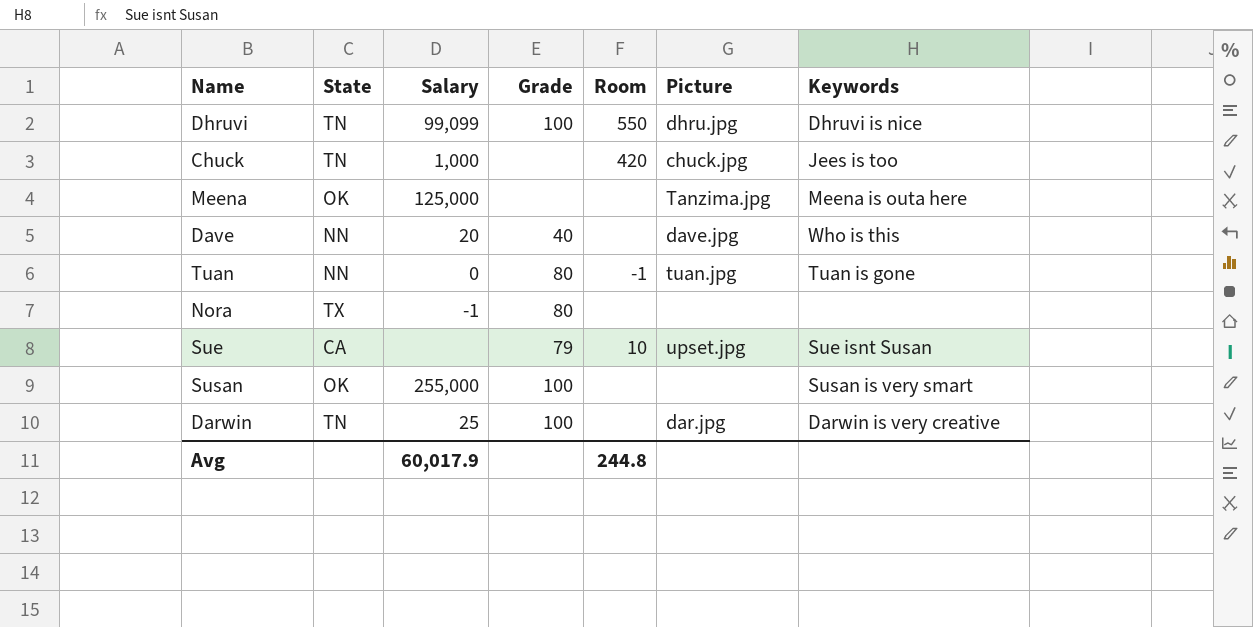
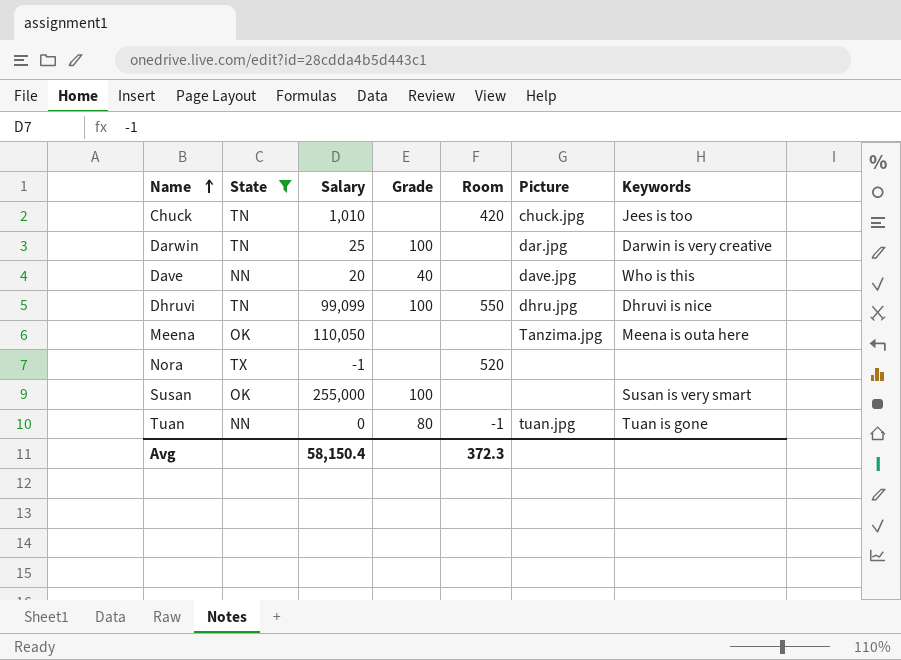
filter: none -> State != CA
row order: none -> Name ascending
Chuck | Salary: 1,000 -> 1,010
Meena | Salary: 125,000 -> 110,050
Nora | Grade: 80 -> none
Nora | Room: none -> 520
Avg | Salary: 60,017.9 -> 58,150.4
Avg | Room: 244.8 -> 372.3

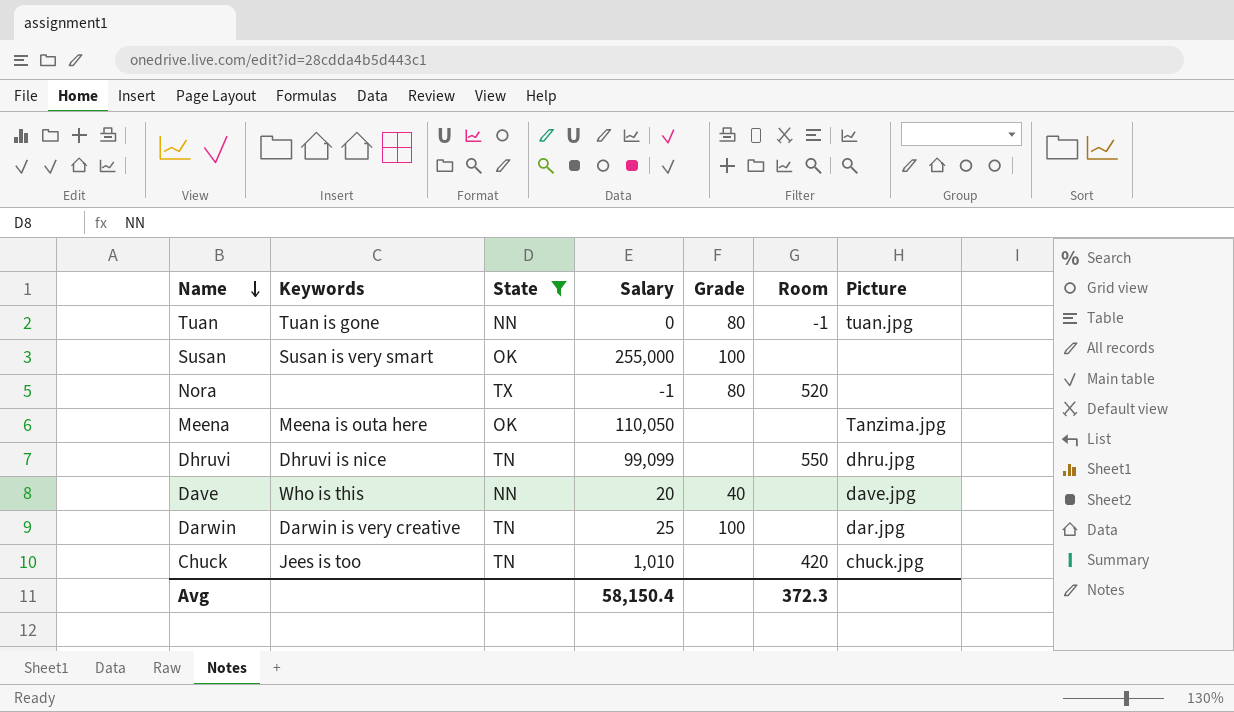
row order: Name ascending -> Name descending
column Keywords | position: 7 -> 2
Nora | Grade: none -> 80
Dhruvi | Grade: 100 -> none

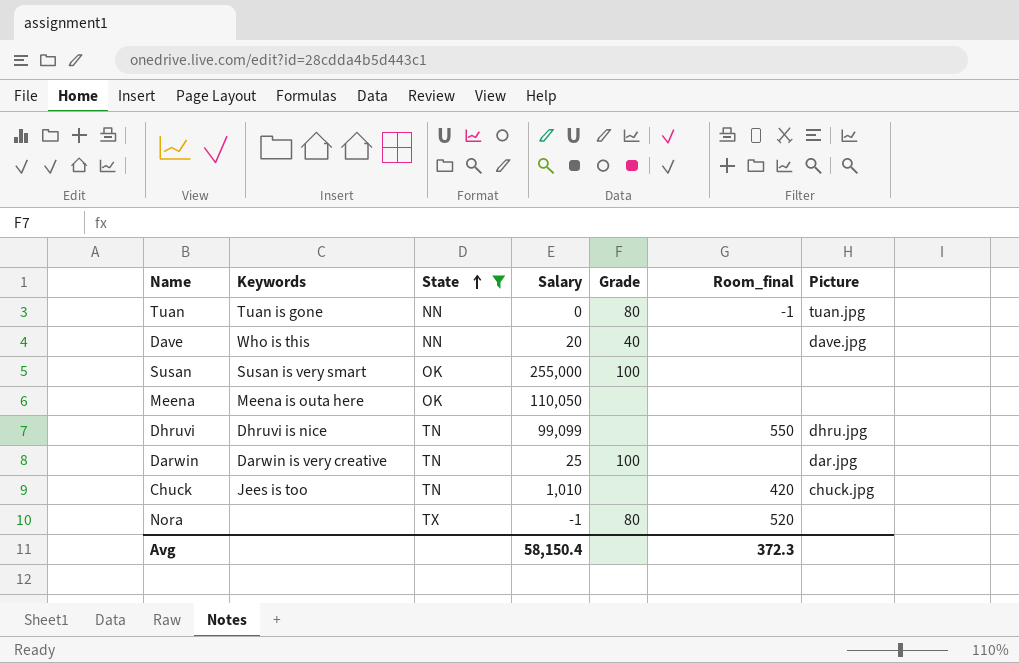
row order: Name descending -> State ascending
column name: Room -> Room_final
Meena | Picture: Tanzima.jpg -> none

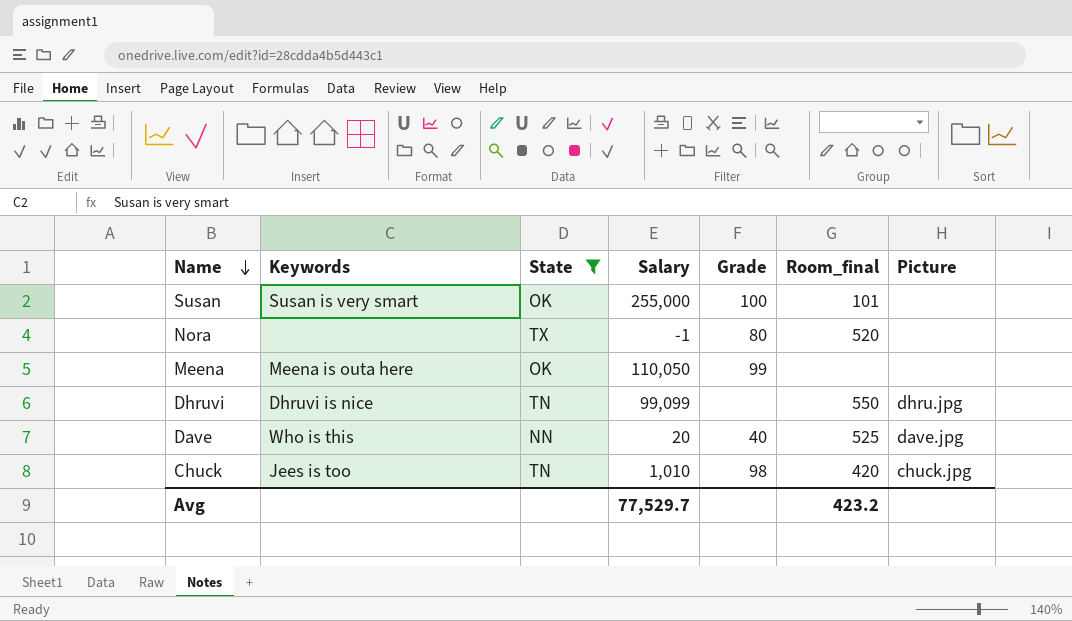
row order: State ascending -> Name descending
row Tuan: Tuan is gone | NN | 0 | 80 | -1 | tuan.jpg -> none
row Darwin: Darwin is very creative | TN | 25 | 100 | none | dar.jpg -> none
Susan | Room_final: none -> 101
Meena | Grade: none -> 99
Dave | Room_final: none -> 525
Chuck | Grade: none -> 98
Avg | Salary: 58,150.4 -> 77,529.7
Avg | Room_final: 372.3 -> 423.2

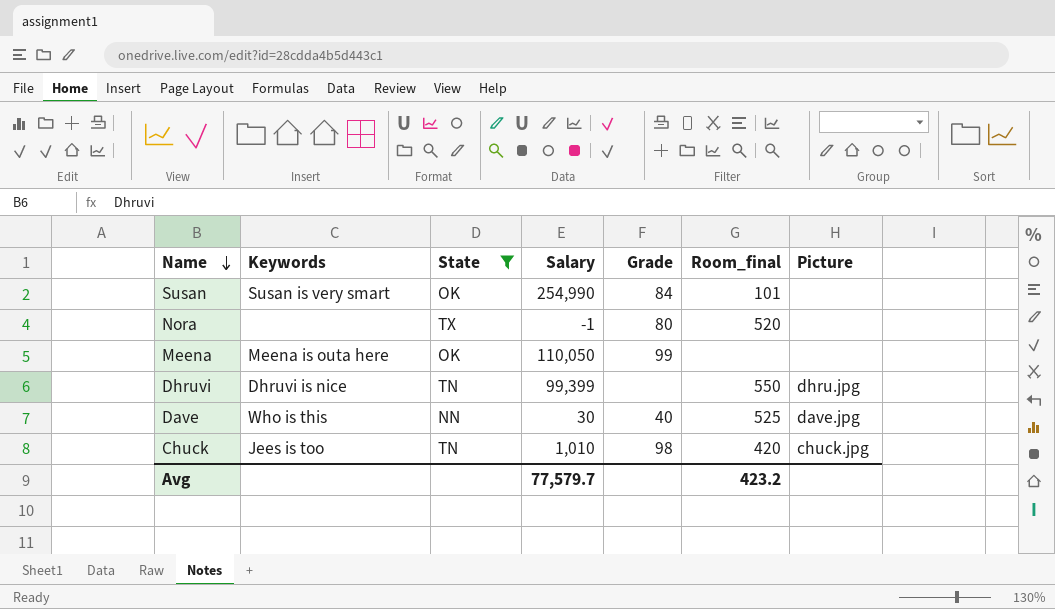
Susan | Salary: 255,000 -> 254,990
Susan | Grade: 100 -> 84
Dhruvi | Salary: 99,099 -> 99,399
Dave | Salary: 20 -> 30
Avg | Salary: 77,529.7 -> 77,579.7

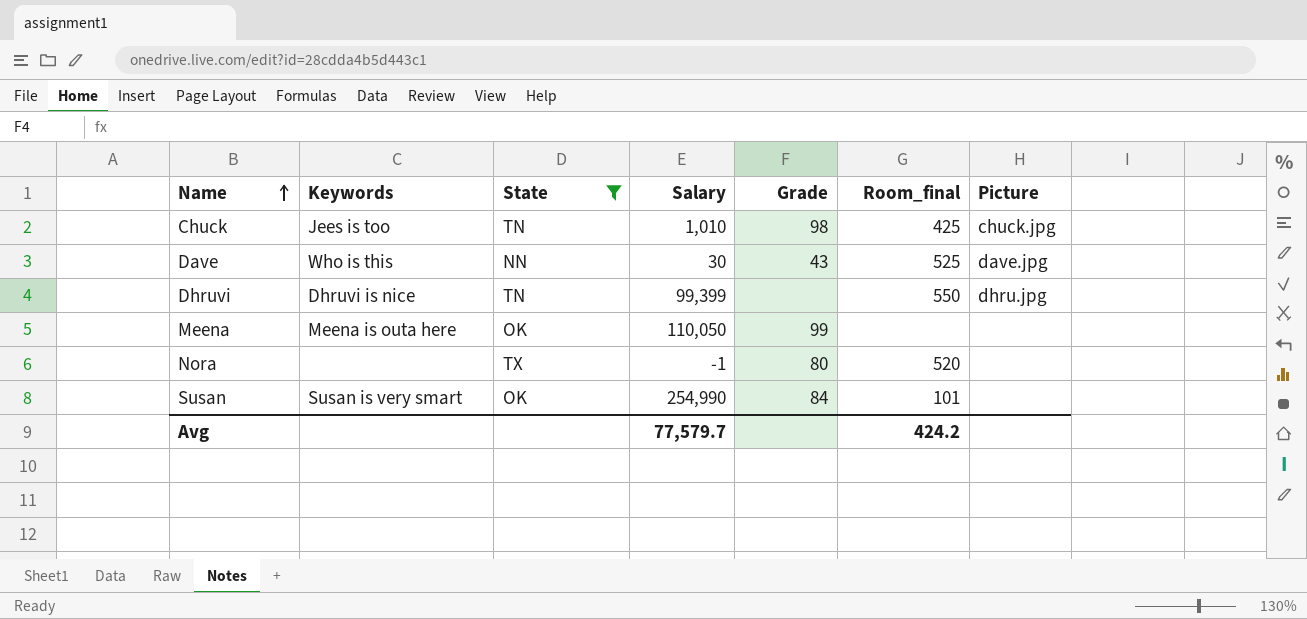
row order: Name descending -> Name ascending
Chuck | Room_final: 420 -> 425
Dave | Grade: 40 -> 43
Avg | Room_final: 423.2 -> 424.2

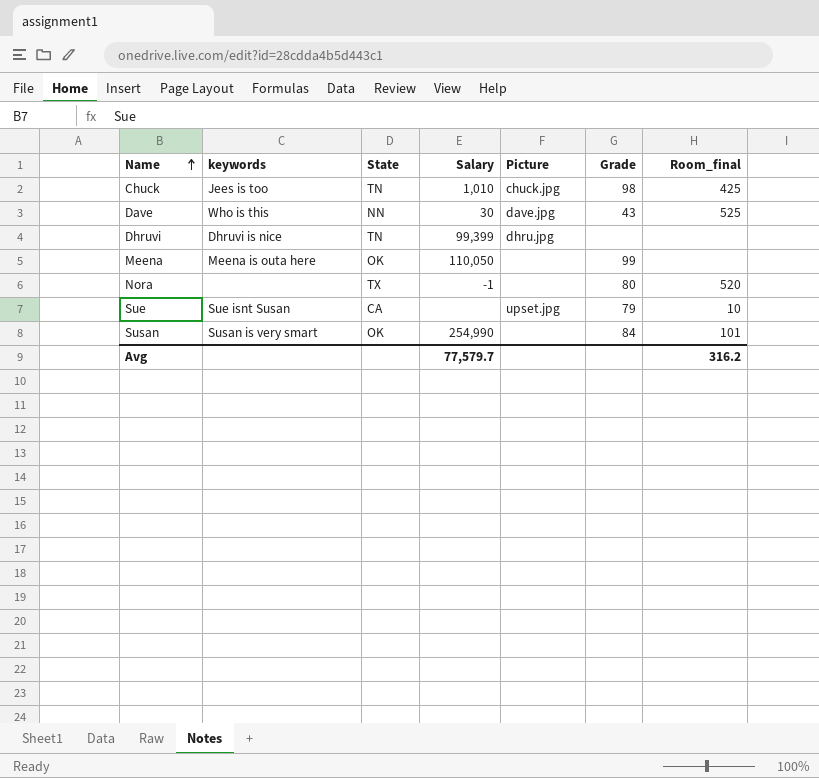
filter: State != CA -> none
column name: Keywords -> keywords
column Picture | position: 7 -> 5
Dhruvi | Room_final: 550 -> none
Avg | Room_final: 424.2 -> 316.2

